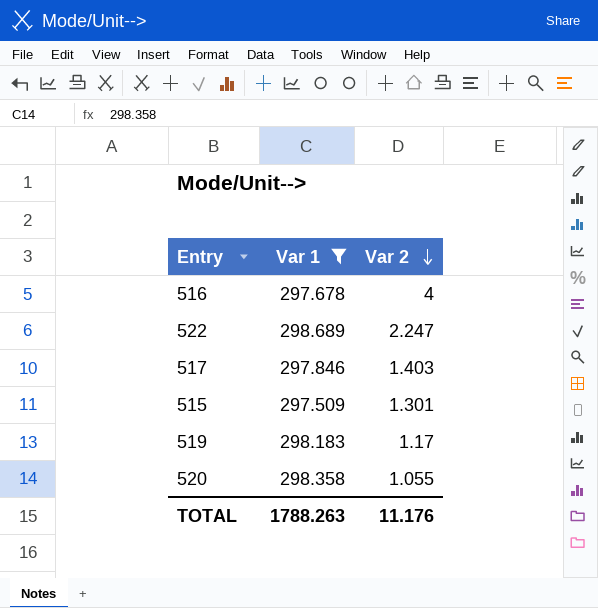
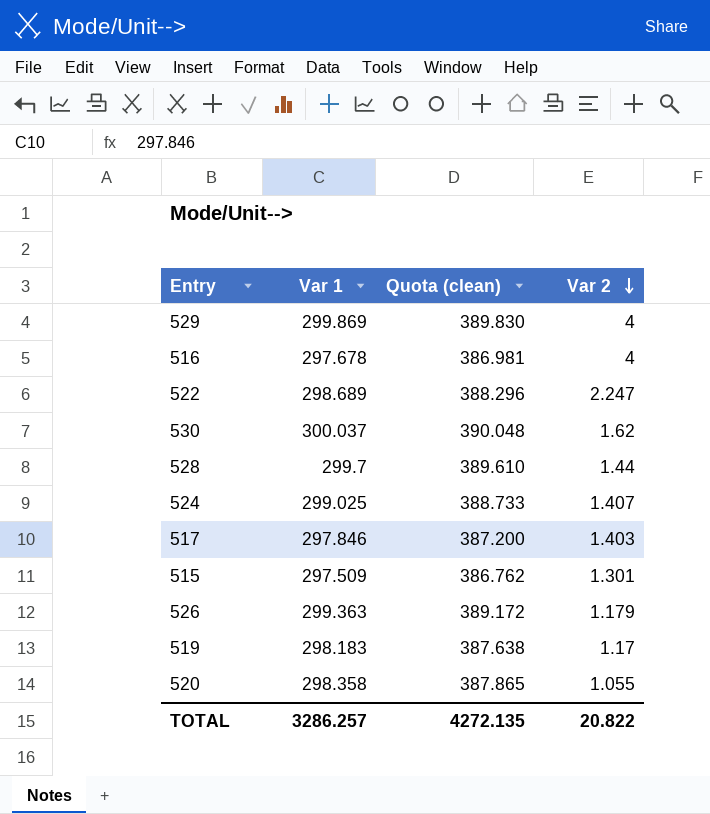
filter: Var 1 <= 298.689 -> none
column Quota (clean) | formula: none -> [Var 1] * 1.3
TOTAL | Var 1: 1788.263 -> 3286.257
TOTAL | Var 2: 11.176 -> 20.822

